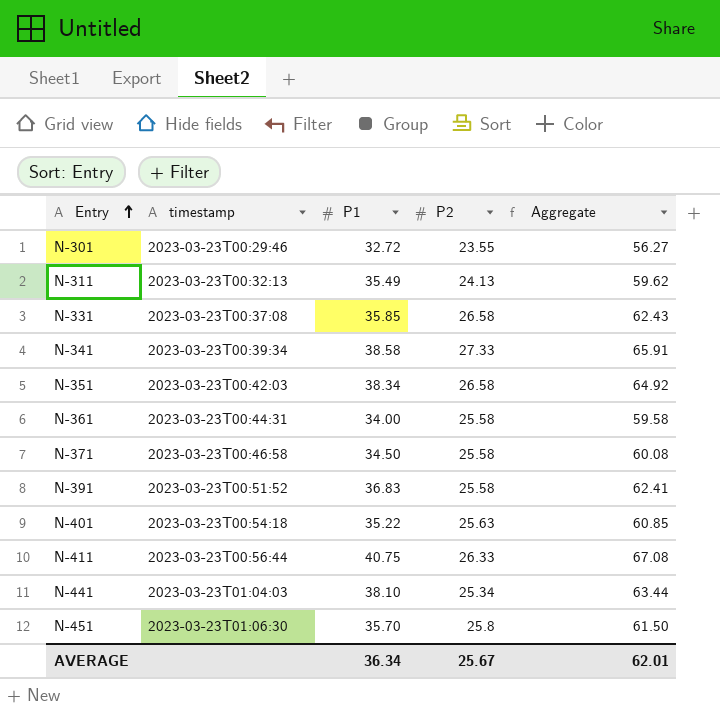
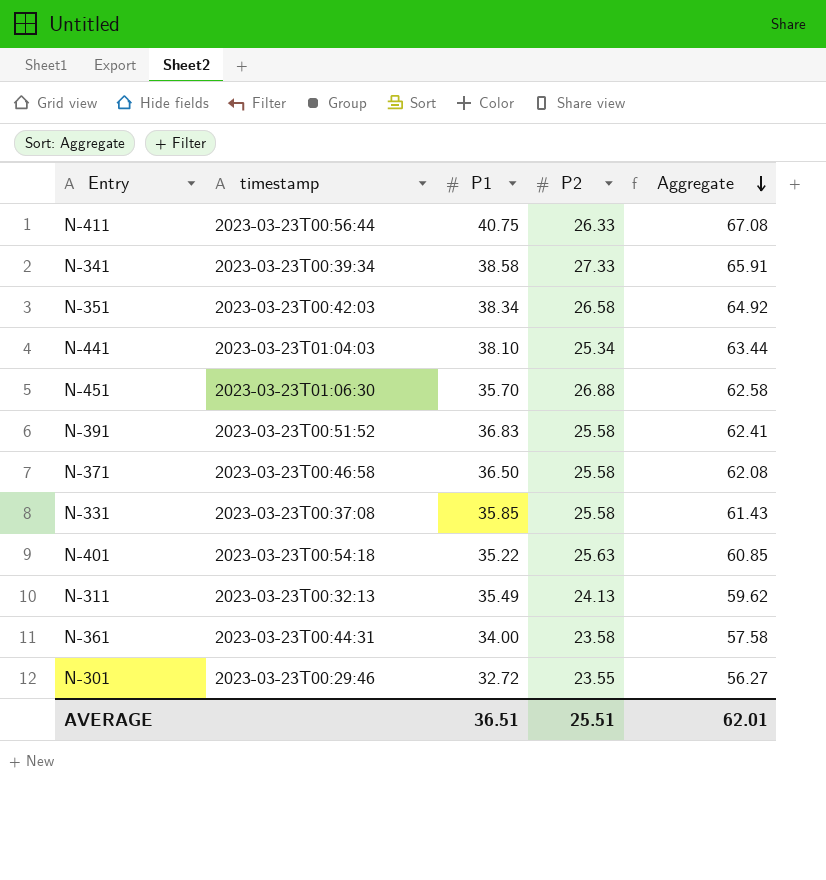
row order: Entry ascending -> Aggregate descending
N-451 | P2: 25.8 -> 26.88
N-451 | Aggregate: 61.50 -> 62.58
N-371 | P1: 34.50 -> 36.50
N-371 | Aggregate: 60.08 -> 62.08
N-331 | P2: 26.58 -> 25.58
N-331 | Aggregate: 62.43 -> 61.43
N-361 | P2: 25.58 -> 23.58
N-361 | Aggregate: 59.58 -> 57.58
AVERAGE | P1: 36.34 -> 36.51
AVERAGE | P2: 25.67 -> 25.51

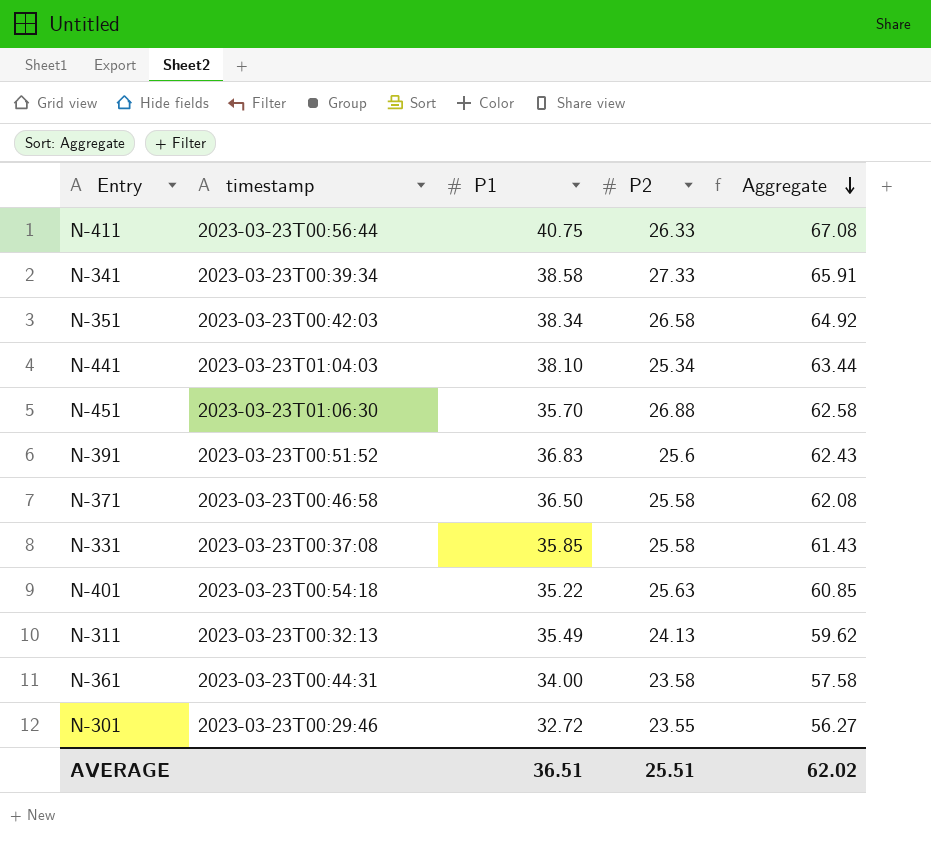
N-391 | P2: 25.58 -> 25.6
N-391 | Aggregate: 62.41 -> 62.43
AVERAGE | Aggregate: 62.01 -> 62.02

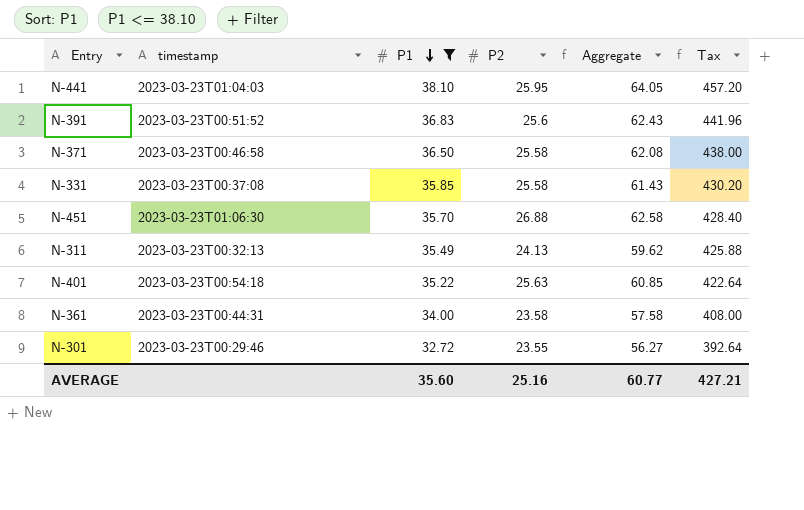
filter: none -> P1 <= 38.10
row order: Aggregate descending -> P1 descending
column Tax | formula: none -> [P1] * 12
N-441 | P2: 25.34 -> 25.95
N-441 | Aggregate: 63.44 -> 64.05
AVERAGE | P1: 36.51 -> 35.60
AVERAGE | P2: 25.51 -> 25.16
AVERAGE | Aggregate: 62.02 -> 60.77

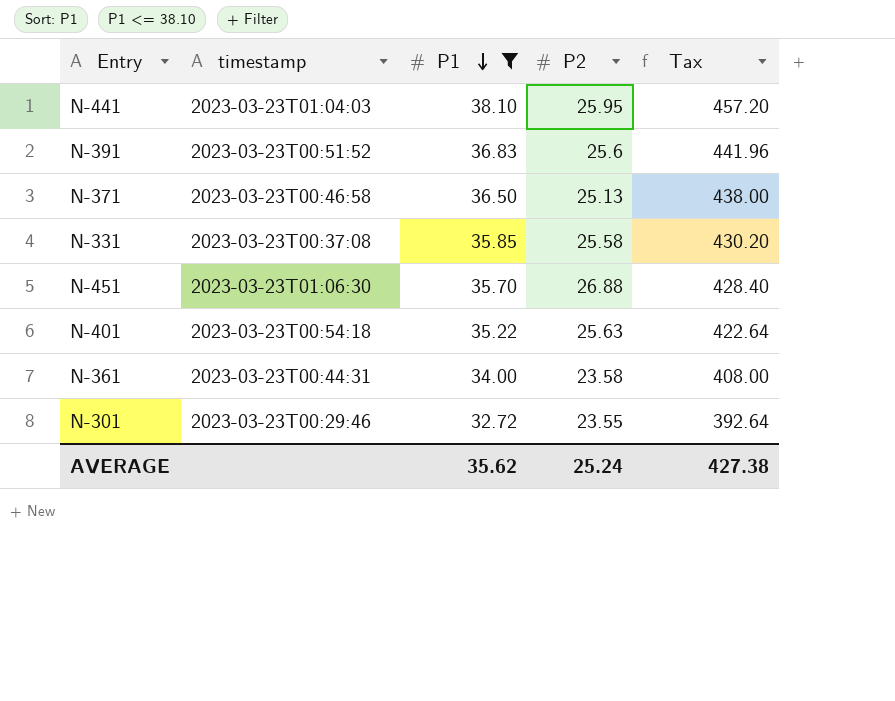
column Aggregate | formula: [P1] + [P2] -> none
row N-311: 2023-03-23T00:32:13 | 35.49 | 24.13 | 59.62 | 425.88 -> none
N-371 | P2: 25.58 -> 25.13
AVERAGE | P1: 35.60 -> 35.62
AVERAGE | P2: 25.16 -> 25.24
AVERAGE | Tax: 427.21 -> 427.38

